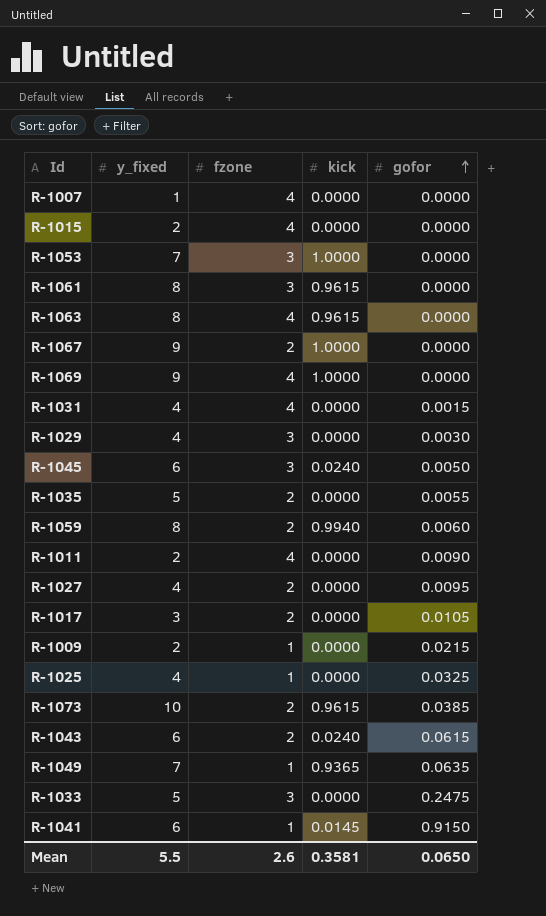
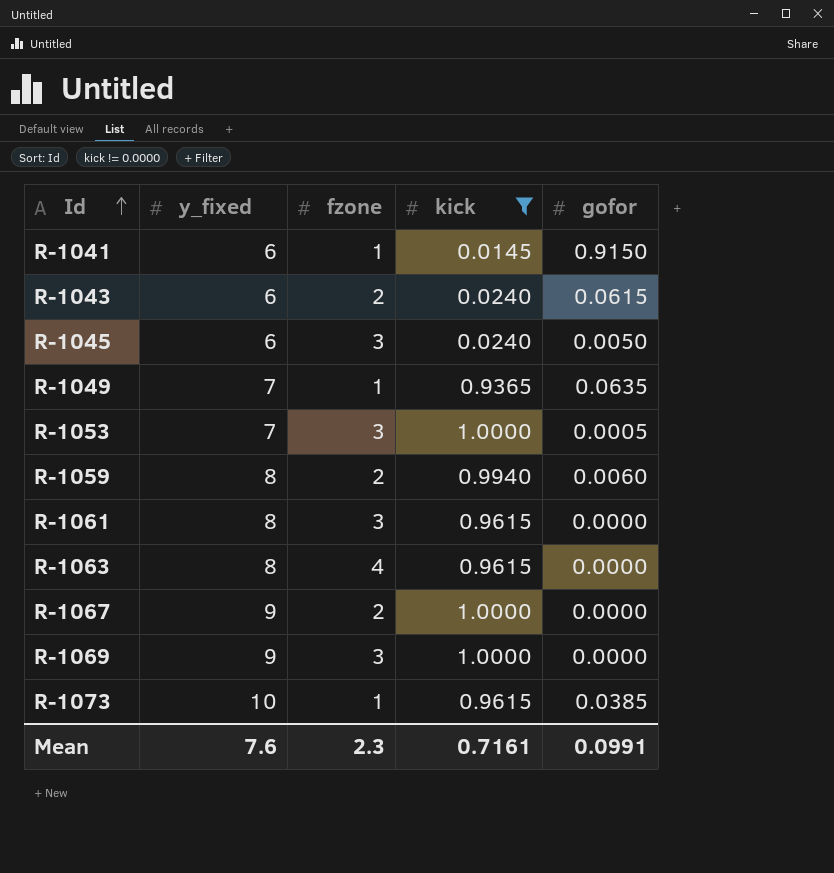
filter: none -> kick != 0.0000
row order: gofor ascending -> Id ascending
R-1053 | gofor: 0.0000 -> 0.0005
R-1069 | fzone: 4 -> 3
R-1073 | fzone: 2 -> 1
Mean | y_fixed: 5.5 -> 7.6
Mean | fzone: 2.6 -> 2.3
Mean | kick: 0.3581 -> 0.7161
Mean | gofor: 0.0650 -> 0.0991

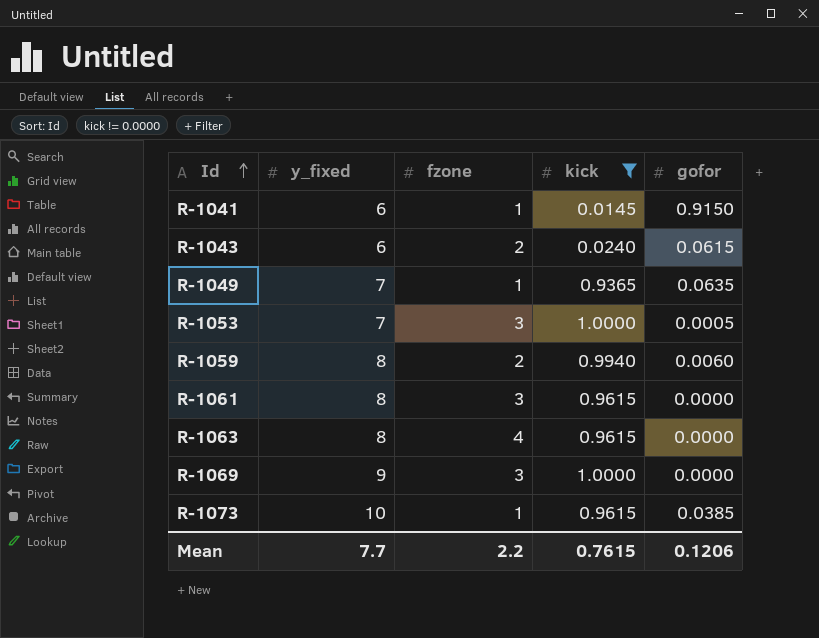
row R-1045: 6 | 3 | 0.0240 | 0.0050 -> none
row R-1067: 9 | 2 | 1.0000 | 0.0000 -> none
Mean | y_fixed: 7.6 -> 7.7
Mean | fzone: 2.3 -> 2.2
Mean | kick: 0.7161 -> 0.7615
Mean | gofor: 0.0991 -> 0.1206

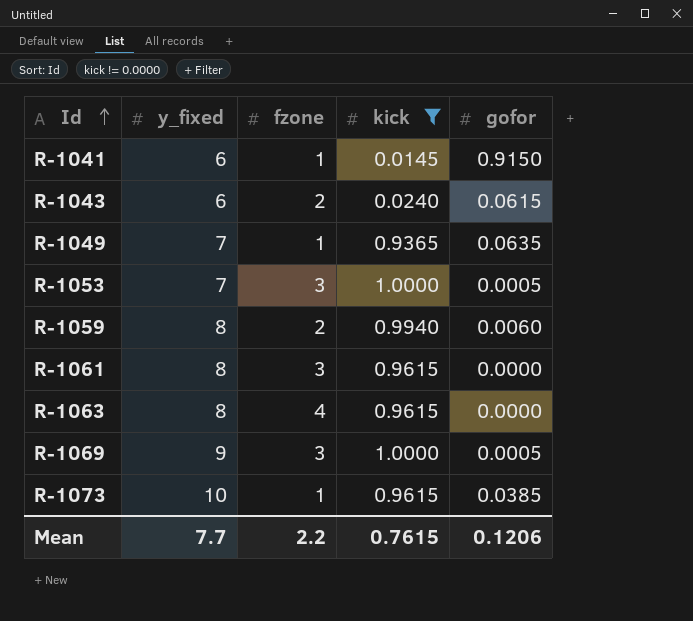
R-1069 | gofor: 0.0000 -> 0.0005

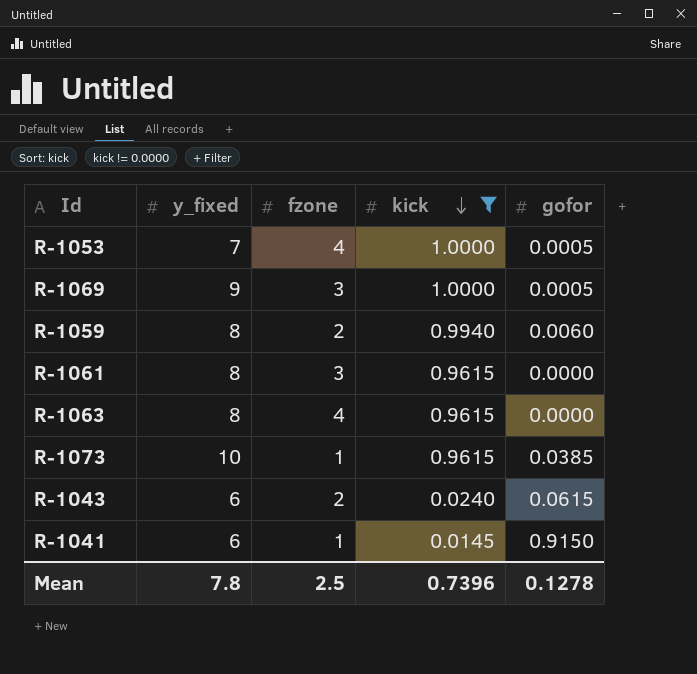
row order: Id ascending -> kick descending
row R-1049: 7 | 1 | 0.9365 | 0.0635 -> none
R-1053 | fzone: 3 -> 4
Mean | y_fixed: 7.7 -> 7.8
Mean | fzone: 2.2 -> 2.5
Mean | kick: 0.7615 -> 0.7396
Mean | gofor: 0.1206 -> 0.1278

